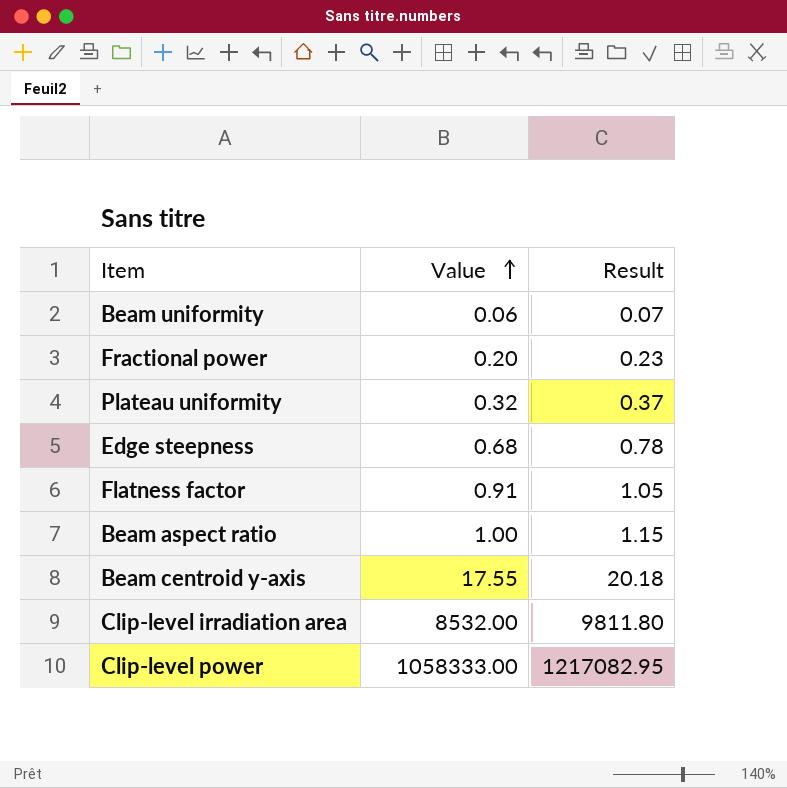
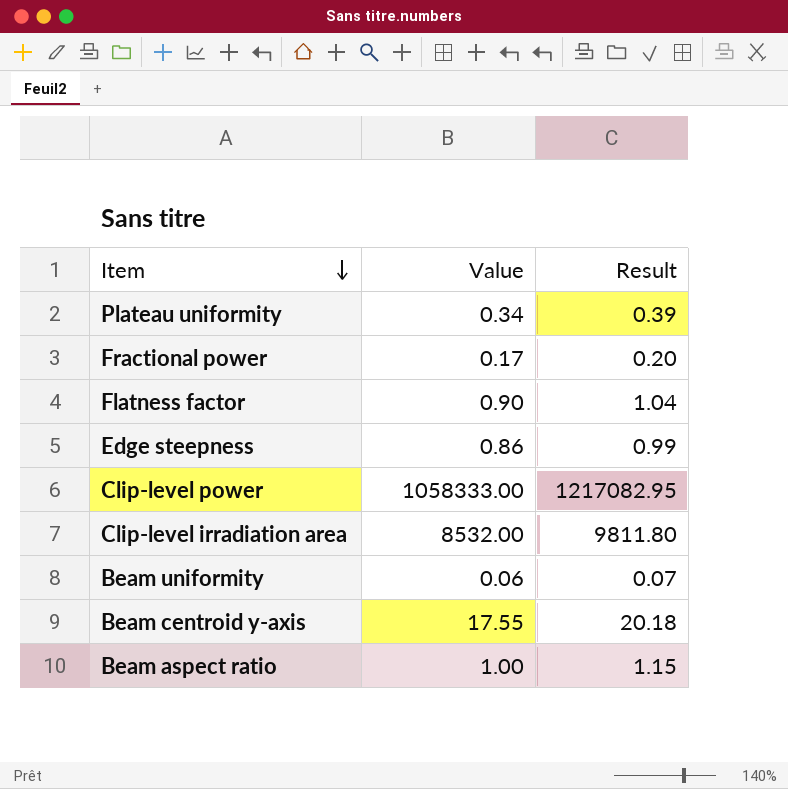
row order: Value ascending -> Item descending
Plateau uniformity | Value: 0.32 -> 0.34
Plateau uniformity | Result: 0.37 -> 0.39
Fractional power | Value: 0.20 -> 0.17
Fractional power | Result: 0.23 -> 0.20
Flatness factor | Value: 0.91 -> 0.90
Flatness factor | Result: 1.05 -> 1.04
Edge steepness | Value: 0.68 -> 0.86
Edge steepness | Result: 0.78 -> 0.99

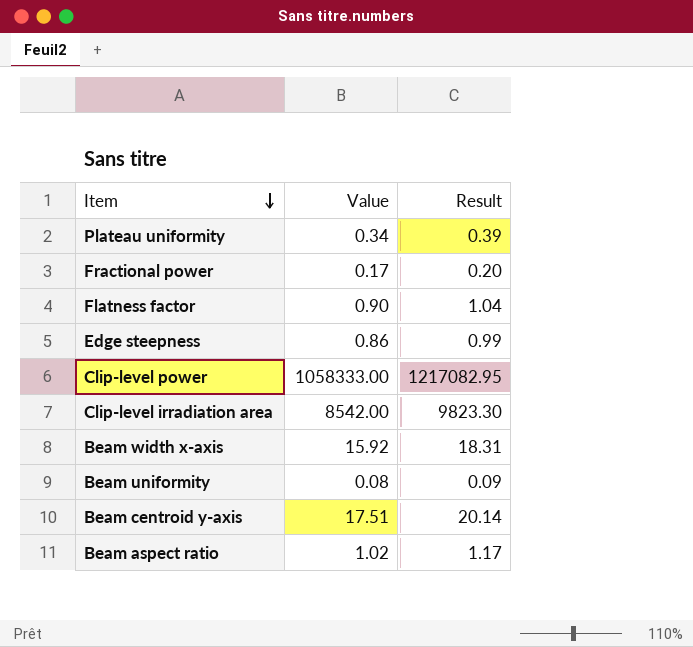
Clip-level irradiation area | Value: 8532.00 -> 8542.00
Clip-level irradiation area | Result: 9811.80 -> 9823.30
row Beam width x-axis: none -> 15.92 | 18.31
Beam uniformity | Value: 0.06 -> 0.08
Beam uniformity | Result: 0.07 -> 0.09
Beam centroid y-axis | Value: 17.55 -> 17.51
Beam centroid y-axis | Result: 20.18 -> 20.14
Beam aspect ratio | Value: 1.00 -> 1.02
Beam aspect ratio | Result: 1.15 -> 1.17

